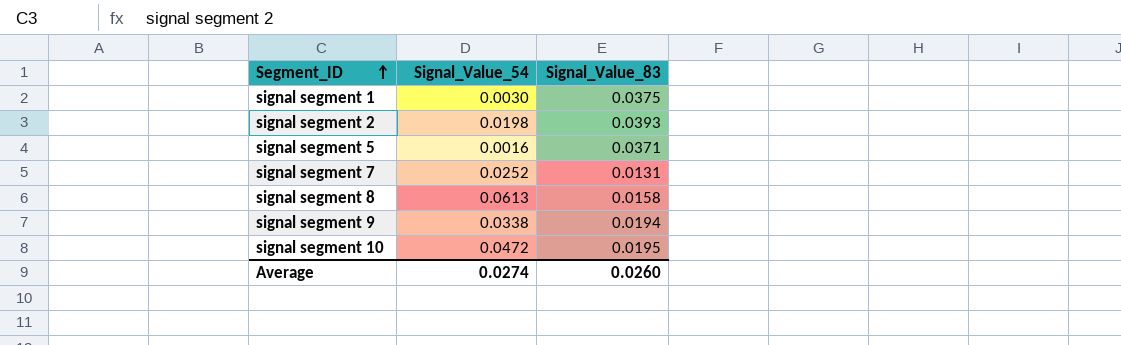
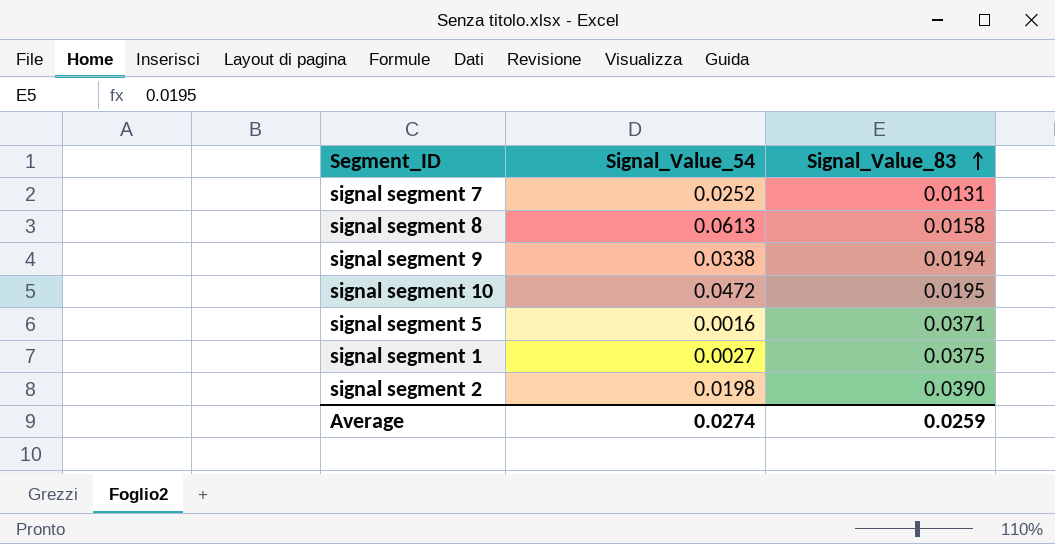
row order: Segment_ID ascending -> Signal_Value_83 ascending
signal segment 1 | Signal_Value_54: 0.0030 -> 0.0027
signal segment 2 | Signal_Value_83: 0.0393 -> 0.0390
Average | Signal_Value_83: 0.0260 -> 0.0259

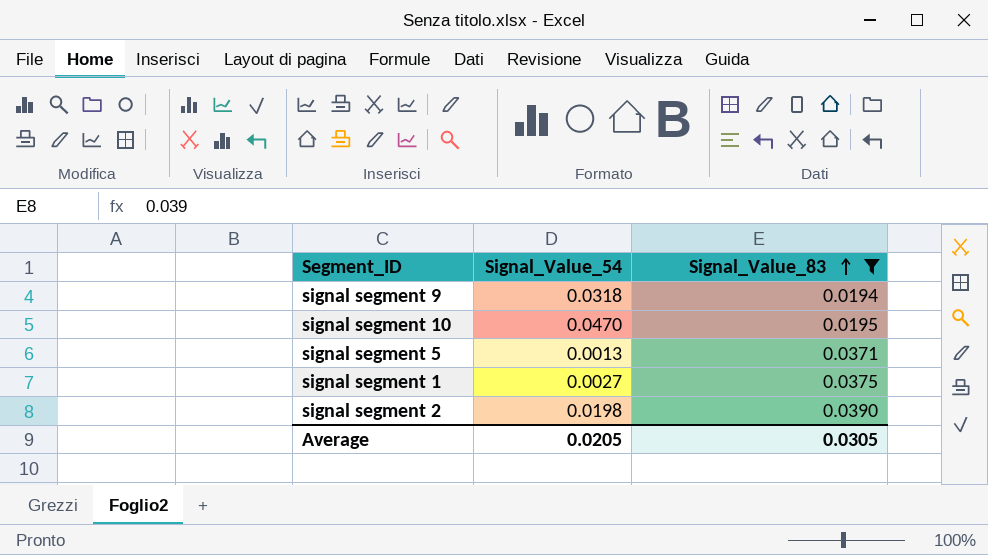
filter: none -> Signal_Value_83 >= 0.0194
signal segment 9 | Signal_Value_54: 0.0338 -> 0.0318
signal segment 10 | Signal_Value_54: 0.0472 -> 0.0470
signal segment 5 | Signal_Value_54: 0.0016 -> 0.0013
Average | Signal_Value_54: 0.0274 -> 0.0205
Average | Signal_Value_83: 0.0259 -> 0.0305

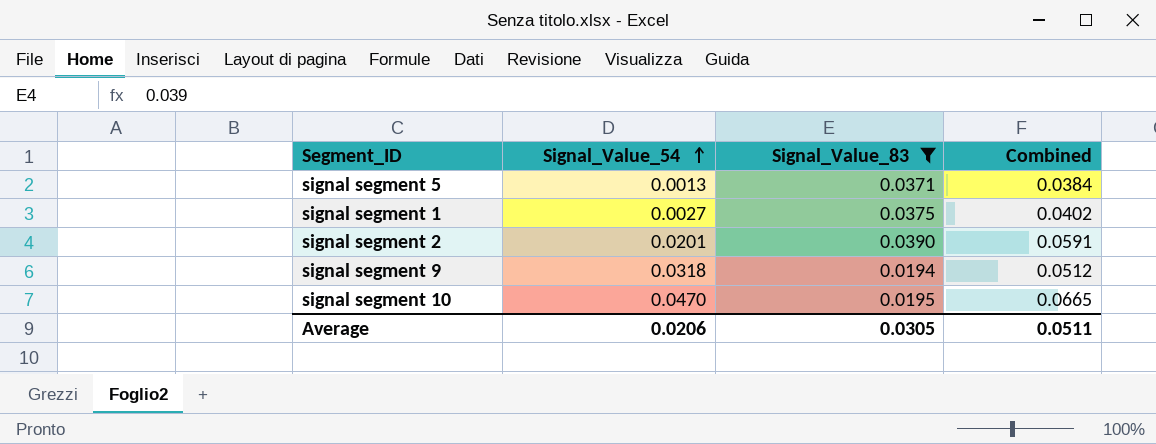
row order: Signal_Value_83 ascending -> Signal_Value_54 ascending
column Combined | formula: none -> [Signal_Value_54] + [Signal_Value_83]
signal segment 2 | Signal_Value_54: 0.0198 -> 0.0201
Average | Signal_Value_54: 0.0205 -> 0.0206

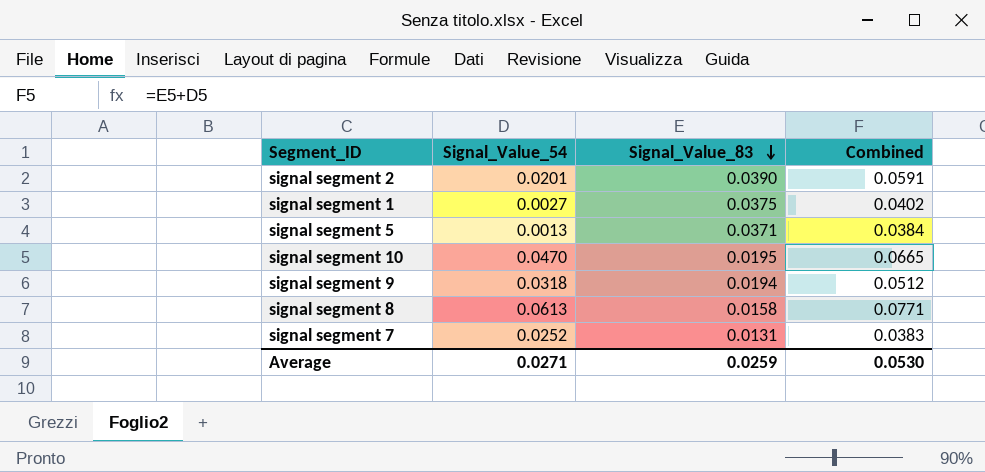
filter: Signal_Value_83 >= 0.0194 -> none
row order: Signal_Value_54 ascending -> Signal_Value_83 descending
Average | Signal_Value_54: 0.0206 -> 0.0271
Average | Signal_Value_83: 0.0305 -> 0.0259
Average | Combined: 0.0511 -> 0.0530

